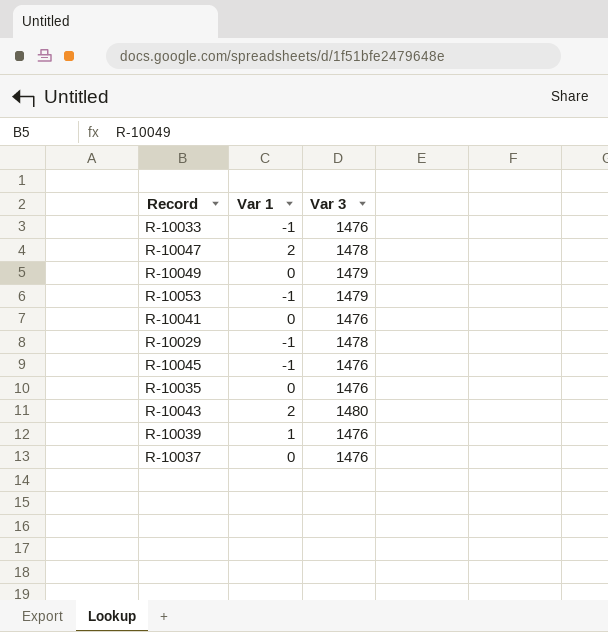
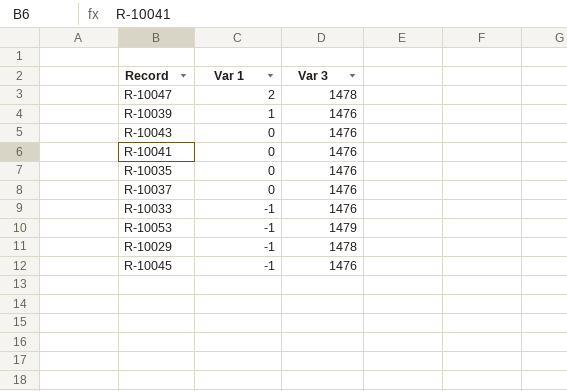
row order: none -> Var 1 descending
row R-10049: 0 | 1479 -> none
R-10043 | Var 1: 2 -> 0
R-10043 | Var 3: 1480 -> 1476

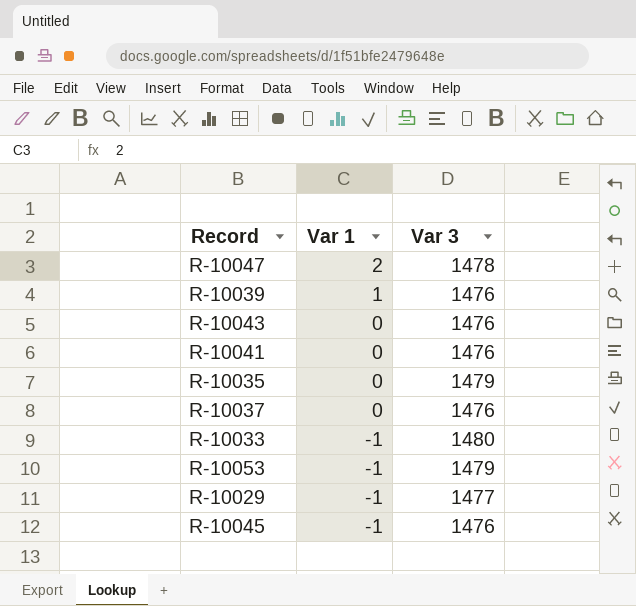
R-10035 | Var 3: 1476 -> 1479
R-10033 | Var 3: 1476 -> 1480
R-10029 | Var 3: 1478 -> 1477

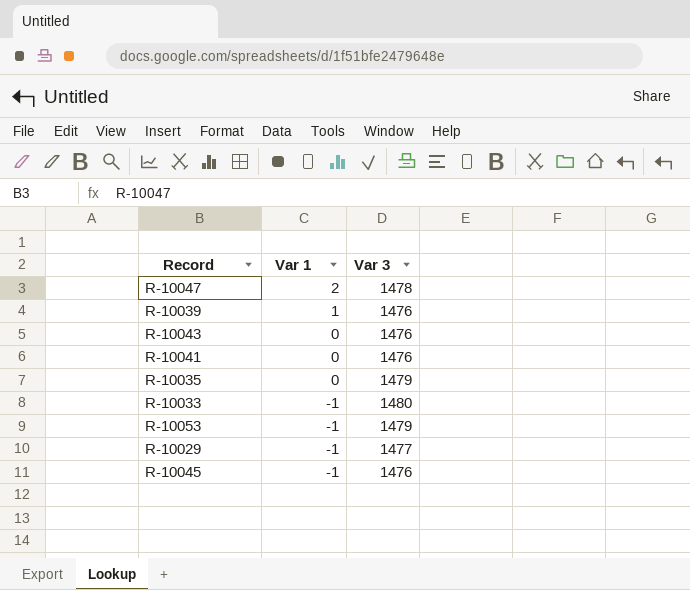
row R-10037: 0 | 1476 -> none

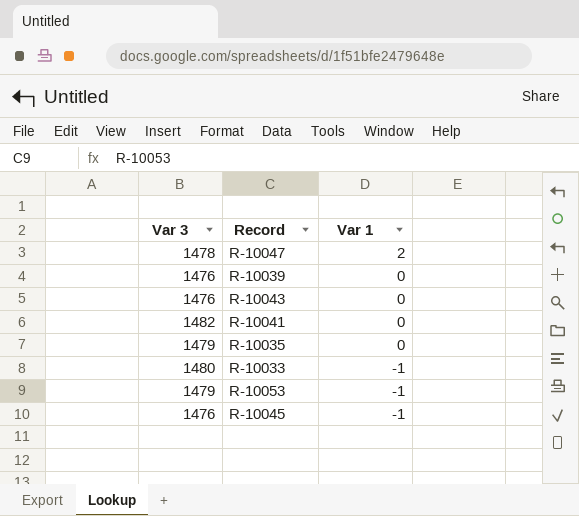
column Var 3 | position: 3 -> 1
row R-10029: -1 | 1477 -> none
R-10039 | Var 1: 1 -> 0
R-10041 | Var 3: 1476 -> 1482

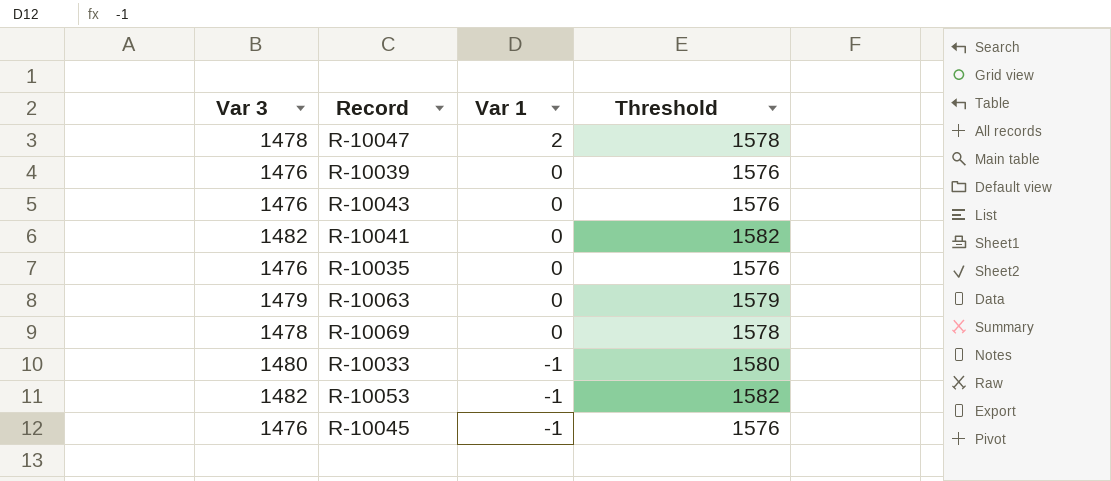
column Threshold | formula: none -> [Var 3] + 100
R-10035 | Var 3: 1479 -> 1476
row R-10063: none -> 1479 | 0 | 1579
row R-10069: none -> 1478 | 0 | 1578
R-10053 | Var 3: 1479 -> 1482

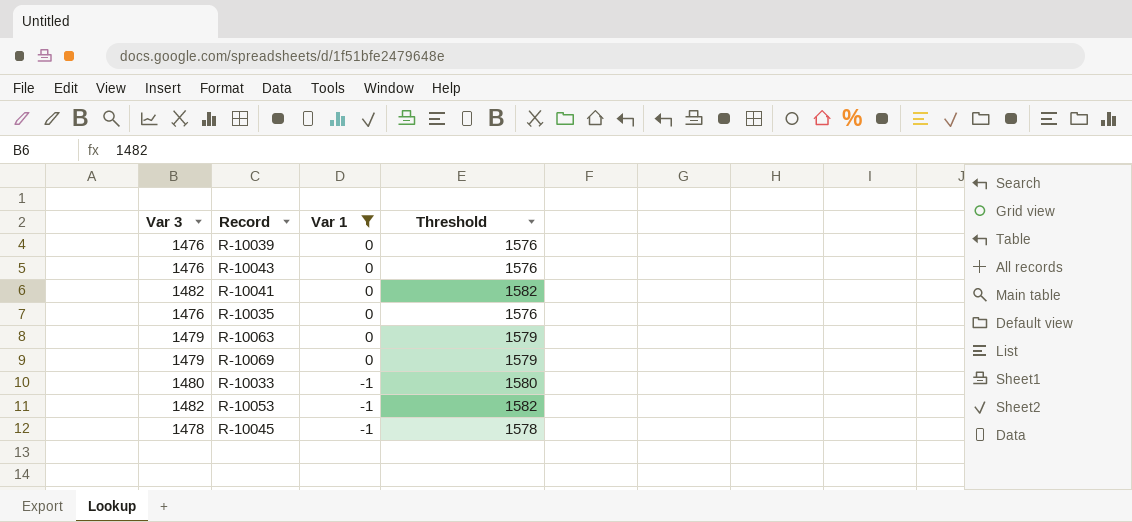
filter: none -> Var 1 != 2
R-10069 | Var 3: 1478 -> 1479
R-10069 | Threshold: 1578 -> 1579
R-10045 | Var 3: 1476 -> 1478
R-10045 | Threshold: 1576 -> 1578

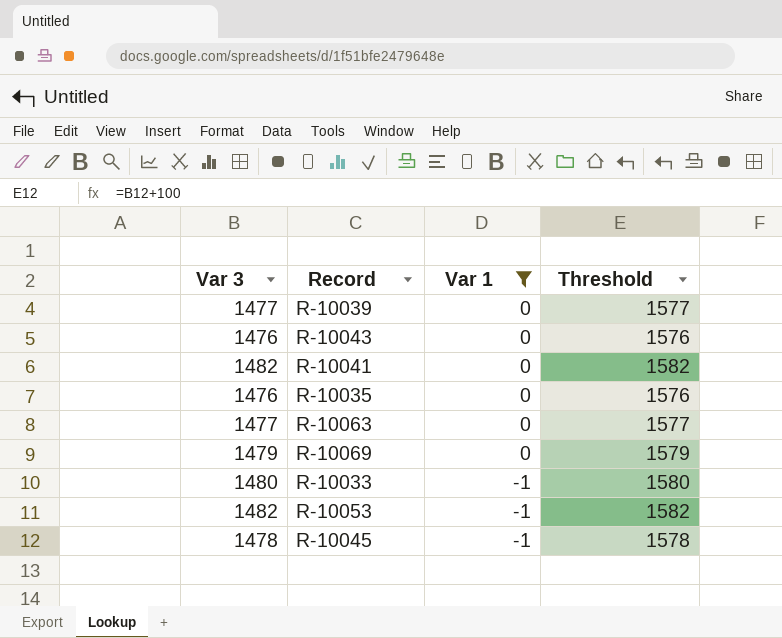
R-10039 | Var 3: 1476 -> 1477
R-10039 | Threshold: 1576 -> 1577
R-10063 | Var 3: 1479 -> 1477
R-10063 | Threshold: 1579 -> 1577

